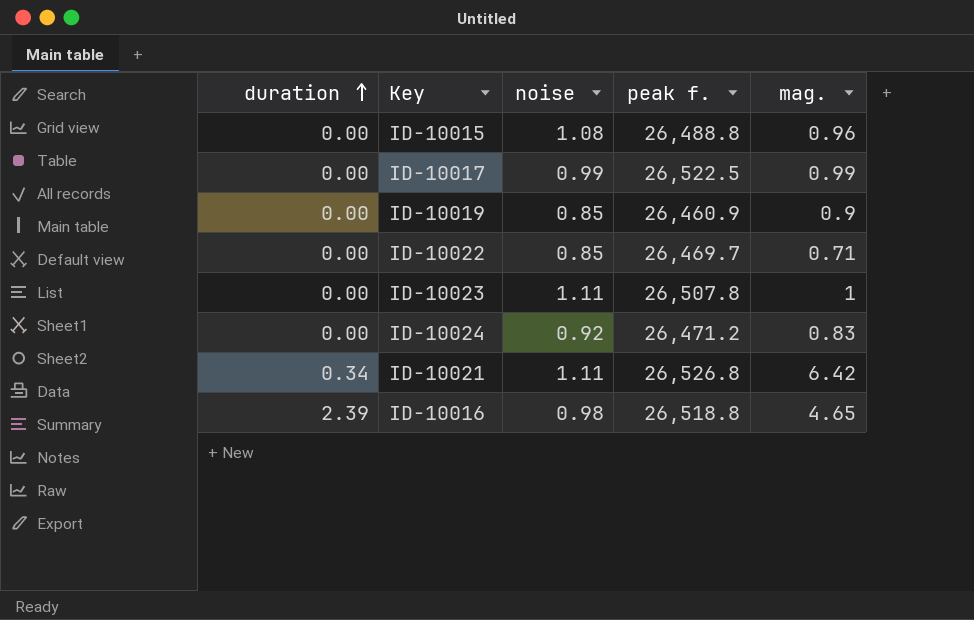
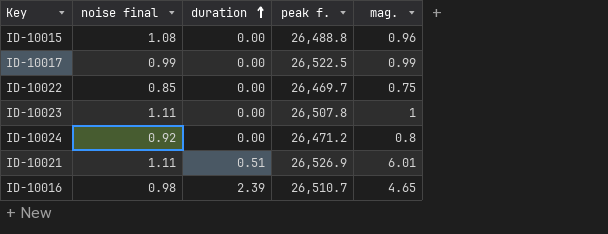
column name: noise -> noise final
column duration | position: 1 -> 3
row ID-10019: 0.00 | 0.85 | 26,460.9 | 0.9 -> none
ID-10022 | mag.: 0.71 -> 0.75
ID-10024 | mag.: 0.83 -> 0.8
ID-10021 | duration: 0.34 -> 0.51
ID-10021 | peak f.: 26,526.8 -> 26,526.9
ID-10021 | mag.: 6.42 -> 6.01
ID-10016 | peak f.: 26,518.8 -> 26,510.7

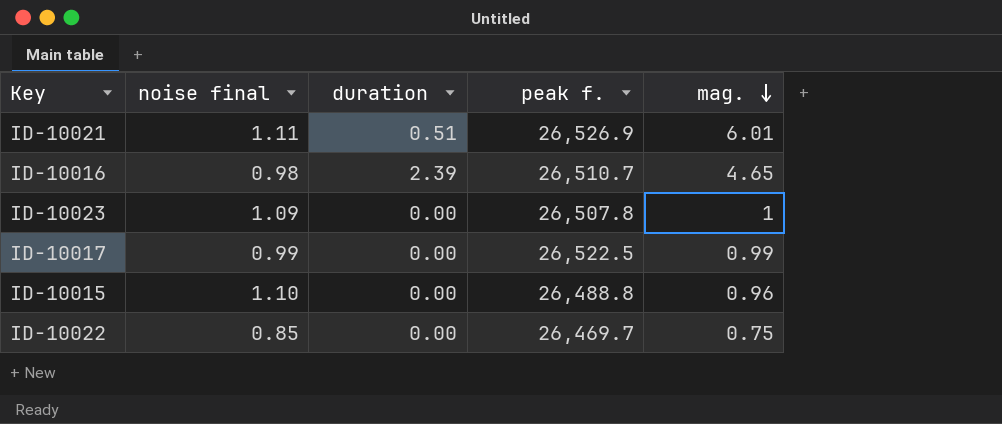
row order: duration ascending -> mag. descending
row ID-10024: 0.92 | 0.00 | 26,471.2 | 0.8 -> none
ID-10023 | noise final: 1.11 -> 1.09
ID-10015 | noise final: 1.08 -> 1.10

